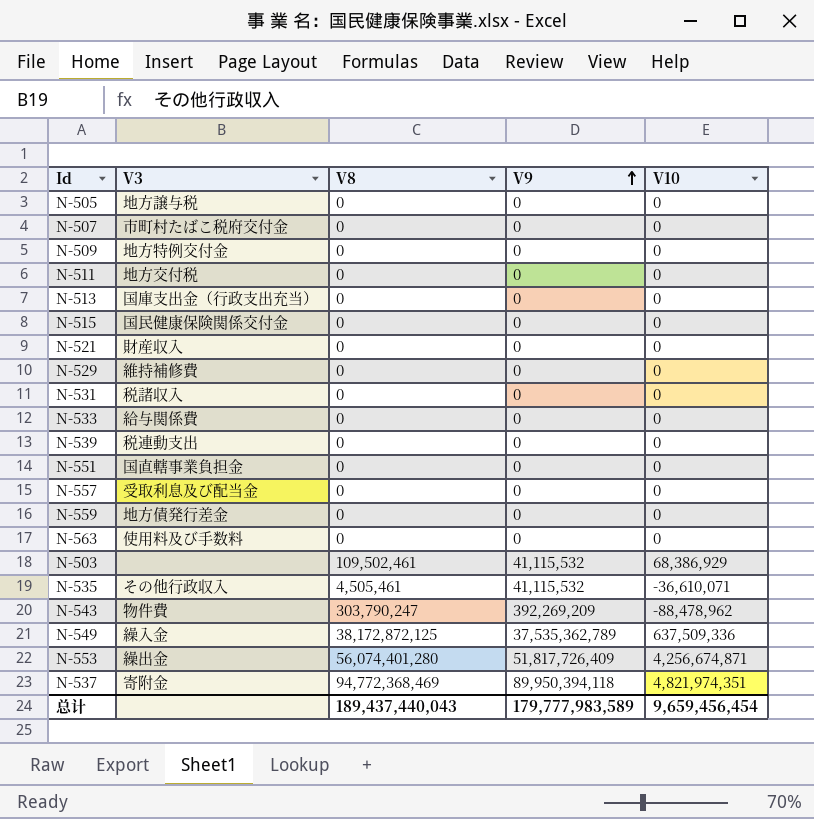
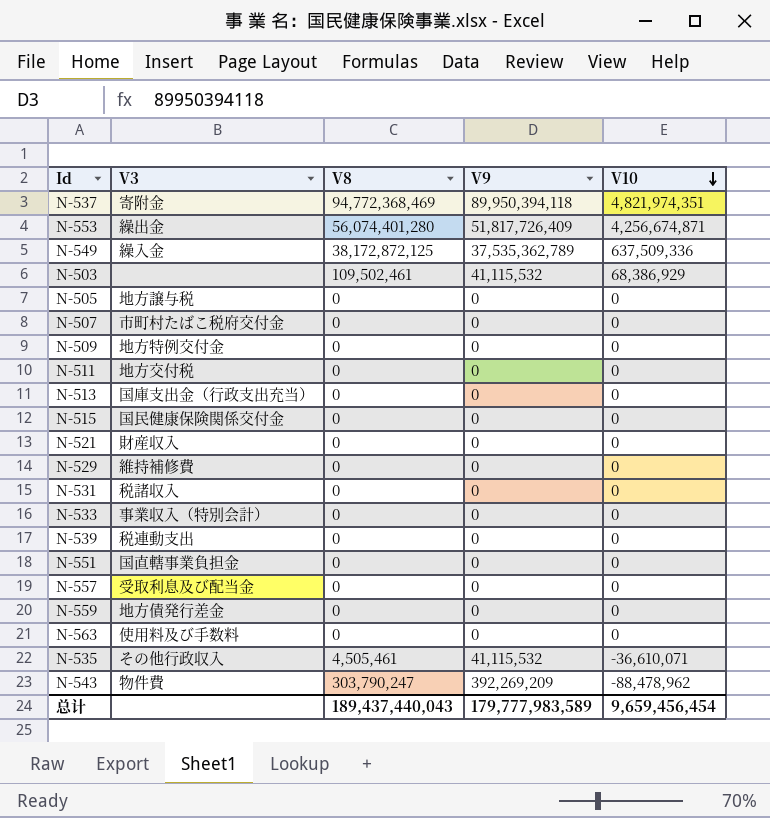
row order: V9 ascending -> V10 descending
N-533 | V3: 給与関係費 -> 事業収入（特別会計）

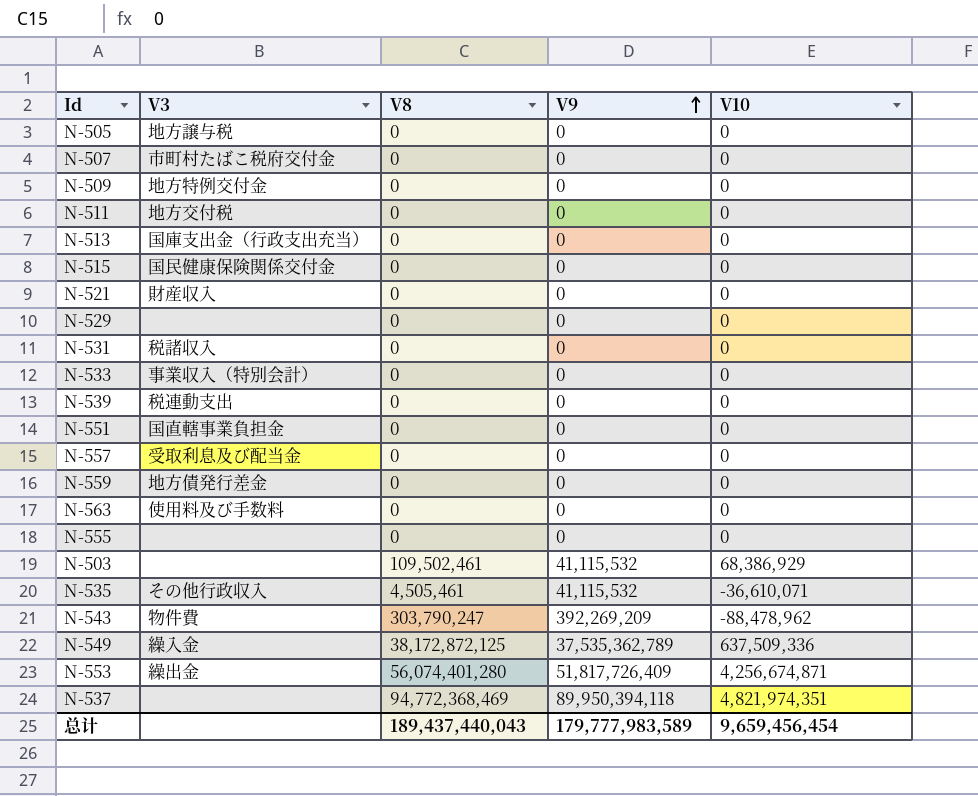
row order: V10 descending -> V9 ascending
N-529 | V3: 維持補修費 -> none
row N-555: none -> none | 0 | 0 | 0
N-537 | V3: 寄附金 -> none

